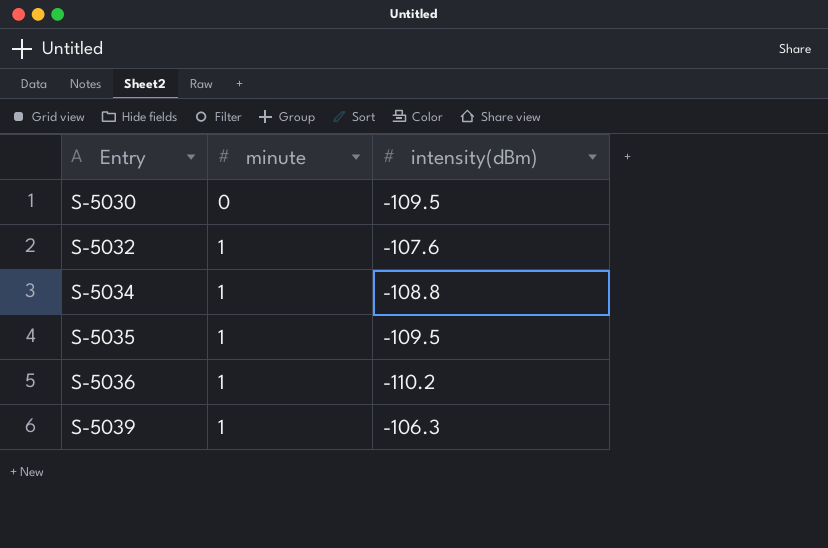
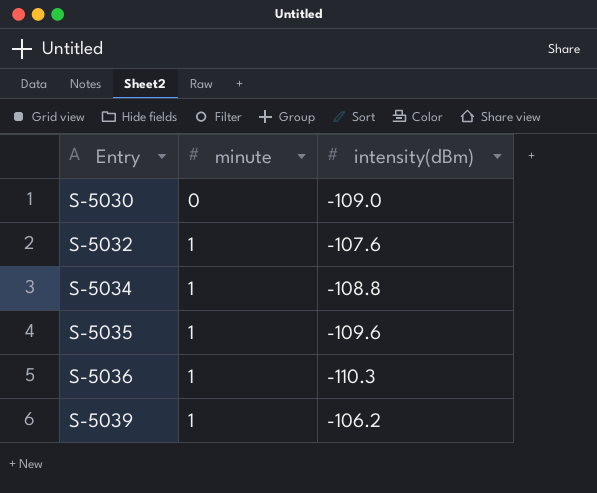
S-5030 | intensity(dBm): -109.5 -> -109.0
S-5035 | intensity(dBm): -109.5 -> -109.6
S-5036 | intensity(dBm): -110.2 -> -110.3
S-5039 | intensity(dBm): -106.3 -> -106.2

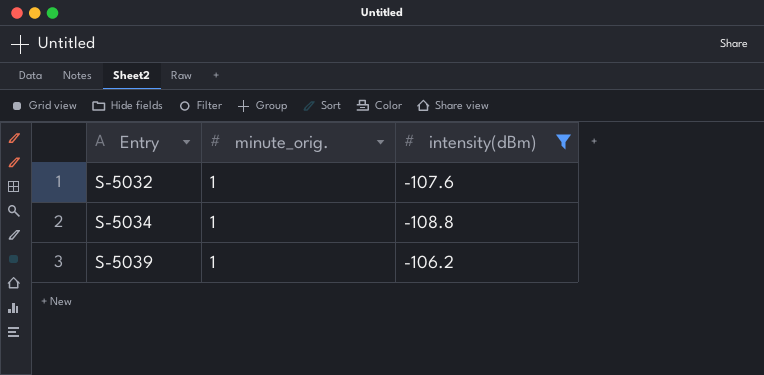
filter: none -> intensity(dBm) >= -108.8
column name: minute -> minute_orig.

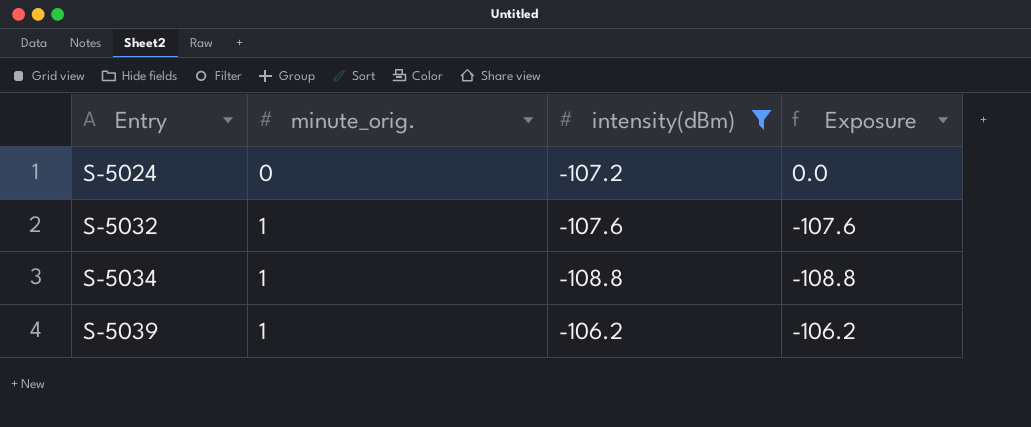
column Exposure | formula: none -> [minute_orig.] * [intensity(dBm)]
row S-5024: none -> 0 | -107.2 | 0.0

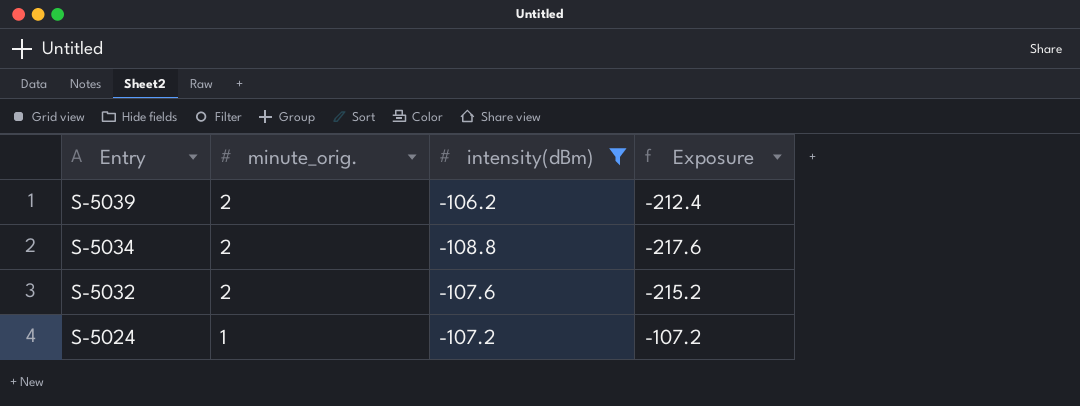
row order: Entry ascending -> Entry descending
S-5039 | minute_orig.: 1 -> 2
S-5039 | Exposure: -106.2 -> -212.4
S-5034 | minute_orig.: 1 -> 2
S-5034 | Exposure: -108.8 -> -217.6
S-5032 | minute_orig.: 1 -> 2
S-5032 | Exposure: -107.6 -> -215.2
S-5024 | minute_orig.: 0 -> 1
S-5024 | Exposure: 0.0 -> -107.2

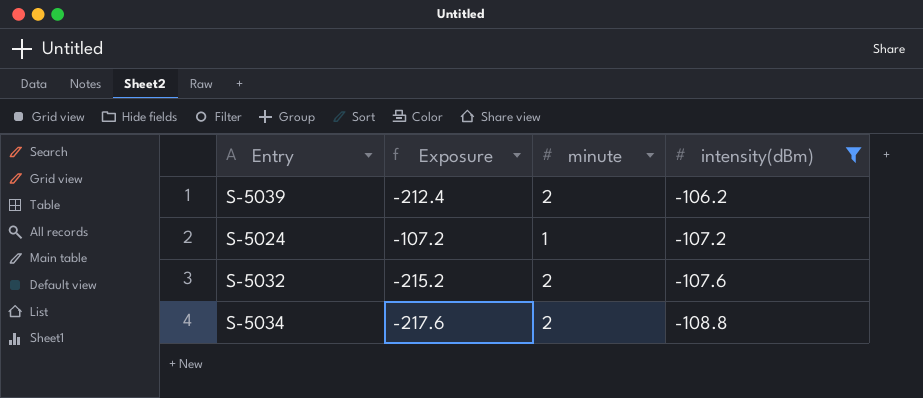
row order: Entry descending -> intensity(dBm) descending
column Exposure | position: 4 -> 2
column name: minute_orig. -> minute

